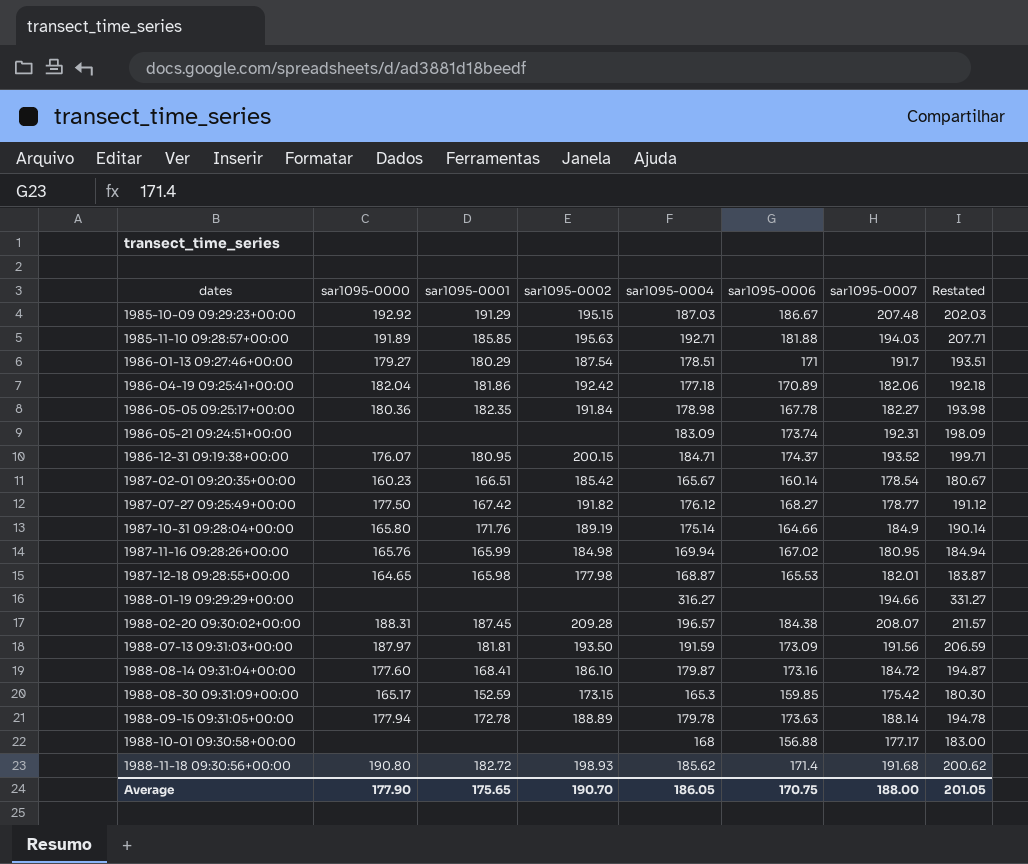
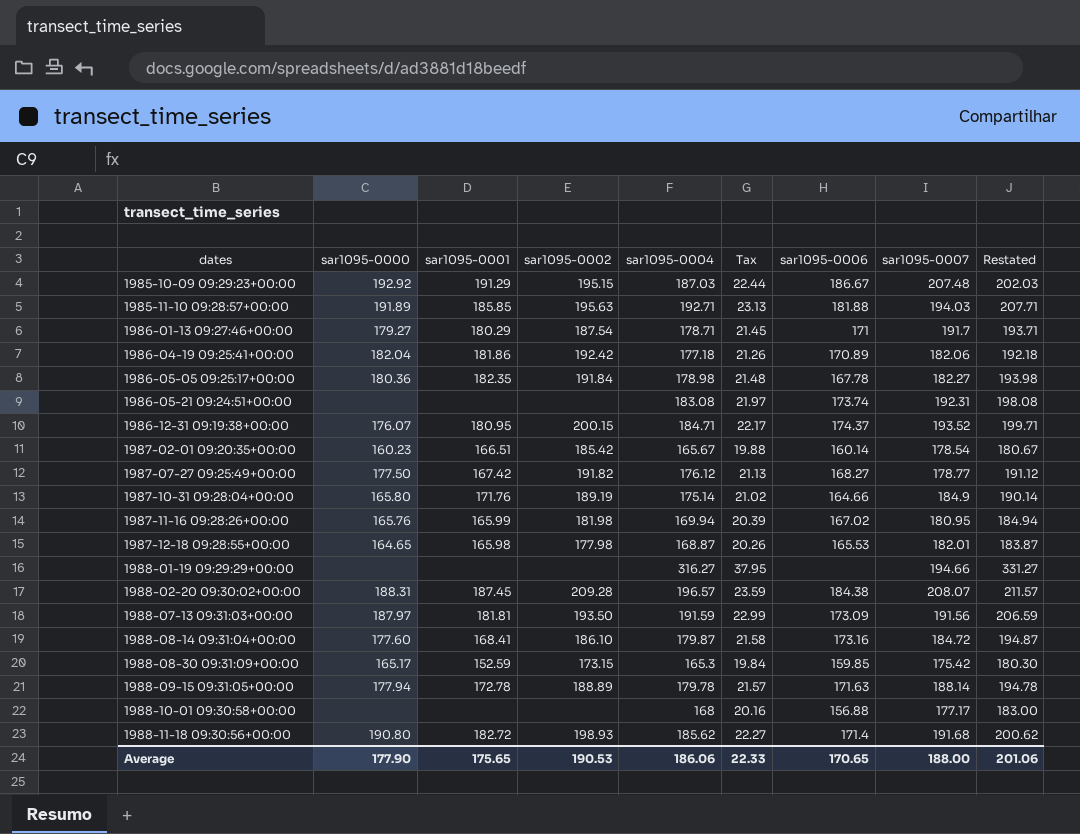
column Tax | formula: none -> [sar1095-0004] * 0.12
1986-01-13 09:27:46+00:00 | sar1095-0004: 178.51 -> 178.71
1986-01-13 09:27:46+00:00 | Restated: 193.51 -> 193.71
1986-05-21 09:24:51+00:00 | sar1095-0004: 183.09 -> 183.08
1986-05-21 09:24:51+00:00 | Restated: 198.09 -> 198.08
1987-11-16 09:28:26+00:00 | sar1095-0002: 184.98 -> 181.98
1988-09-15 09:31:05+00:00 | sar1095-0006: 173.63 -> 171.63
Average | sar1095-0002: 190.70 -> 190.53
Average | sar1095-0004: 186.05 -> 186.06
Average | sar1095-0006: 170.75 -> 170.65
Average | Restated: 201.05 -> 201.06

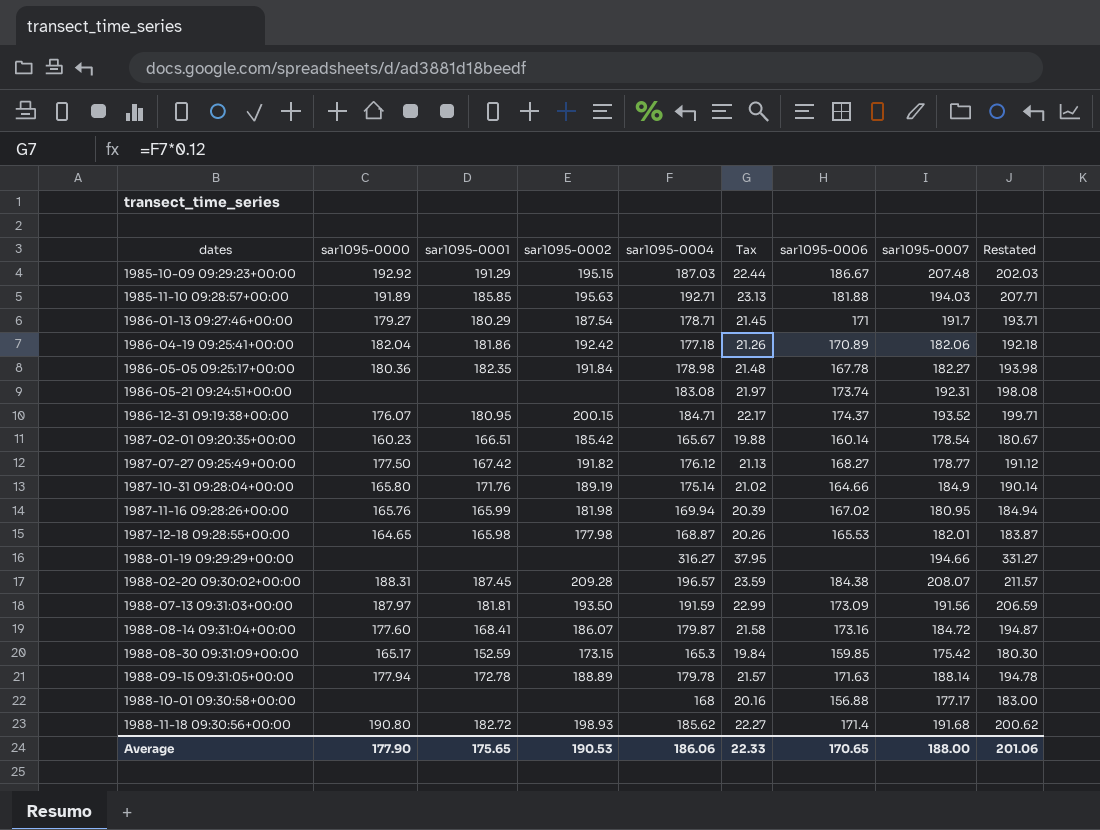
1988-08-14 09:31:04+00:00 | sar1095-0002: 186.10 -> 186.07

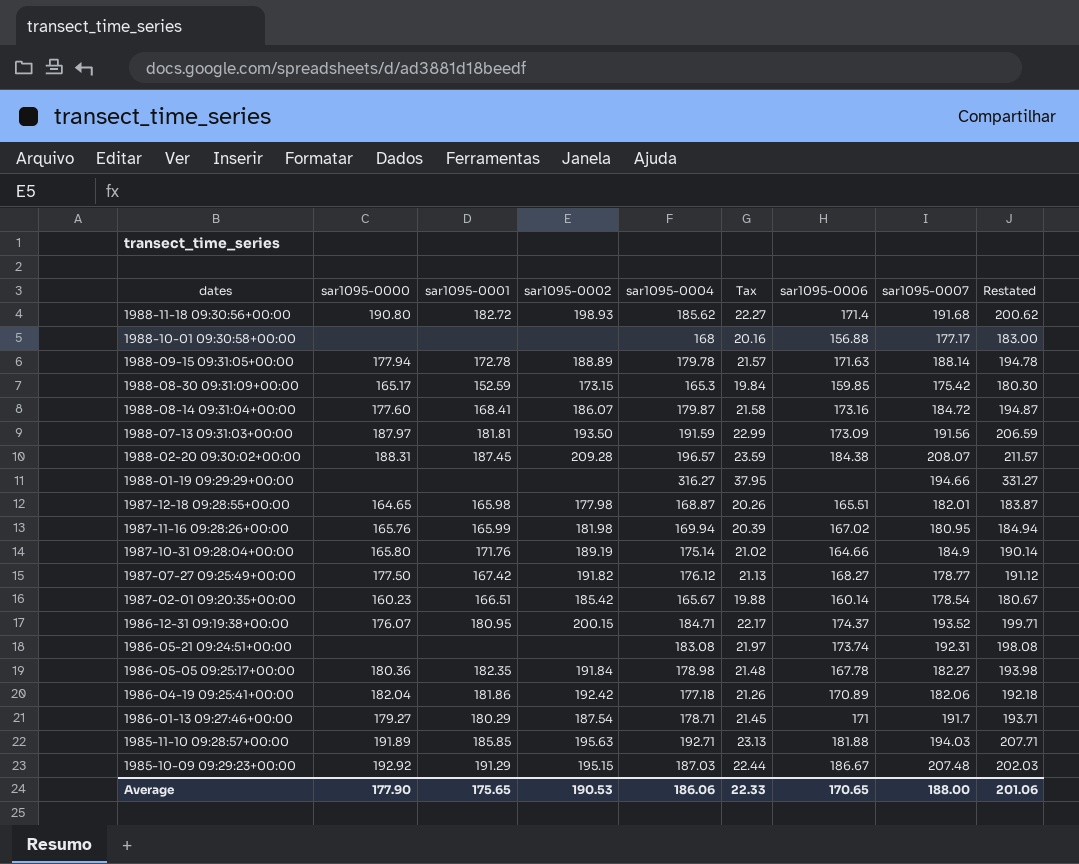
row order: dates ascending -> dates descending
1987-12-18 09:28:55+00:00 | sar1095-0006: 165.53 -> 165.51

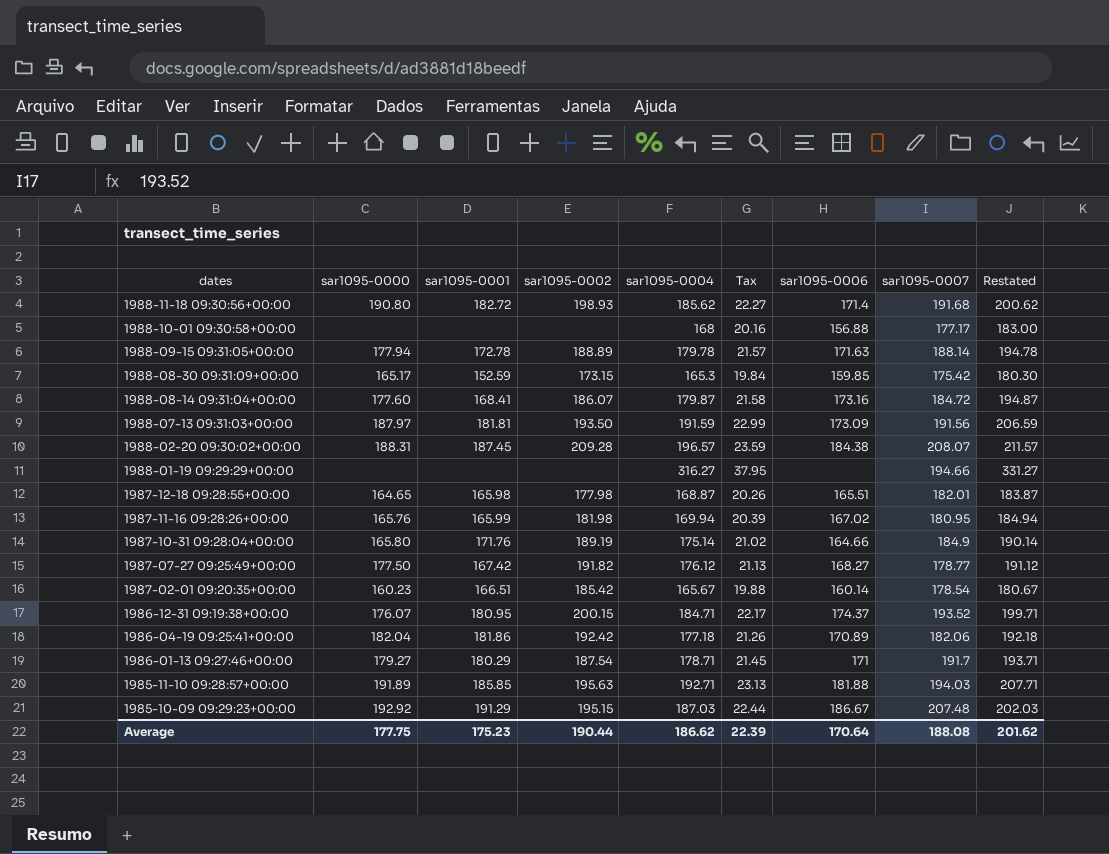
row 1986-05-21 09:24:51+00:00: none | none | none | 183.08 | 21.97 | 173.74 | 192.31 | 198.08 -> none
row 1986-05-05 09:25:17+00:00: 180.36 | 182.35 | 191.84 | 178.98 | 21.48 | 167.78 | 182.27 | 193.98 -> none
Average | sar1095-0000: 177.90 -> 177.75
Average | sar1095-0001: 175.65 -> 175.23
Average | sar1095-0002: 190.53 -> 190.44
Average | sar1095-0004: 186.06 -> 186.62
Average | Tax: 22.33 -> 22.39
Average | sar1095-0006: 170.65 -> 170.64
Average | sar1095-0007: 188.00 -> 188.08
Average | Restated: 201.06 -> 201.62

